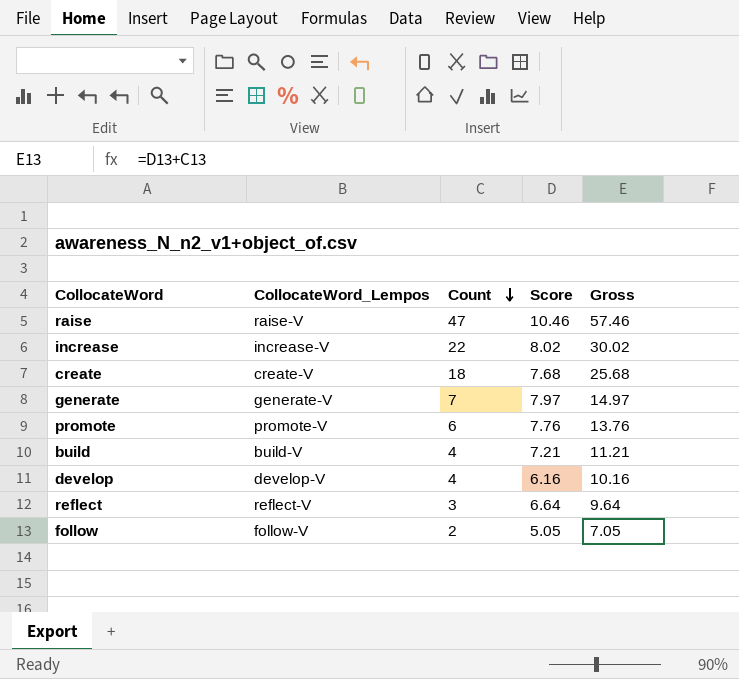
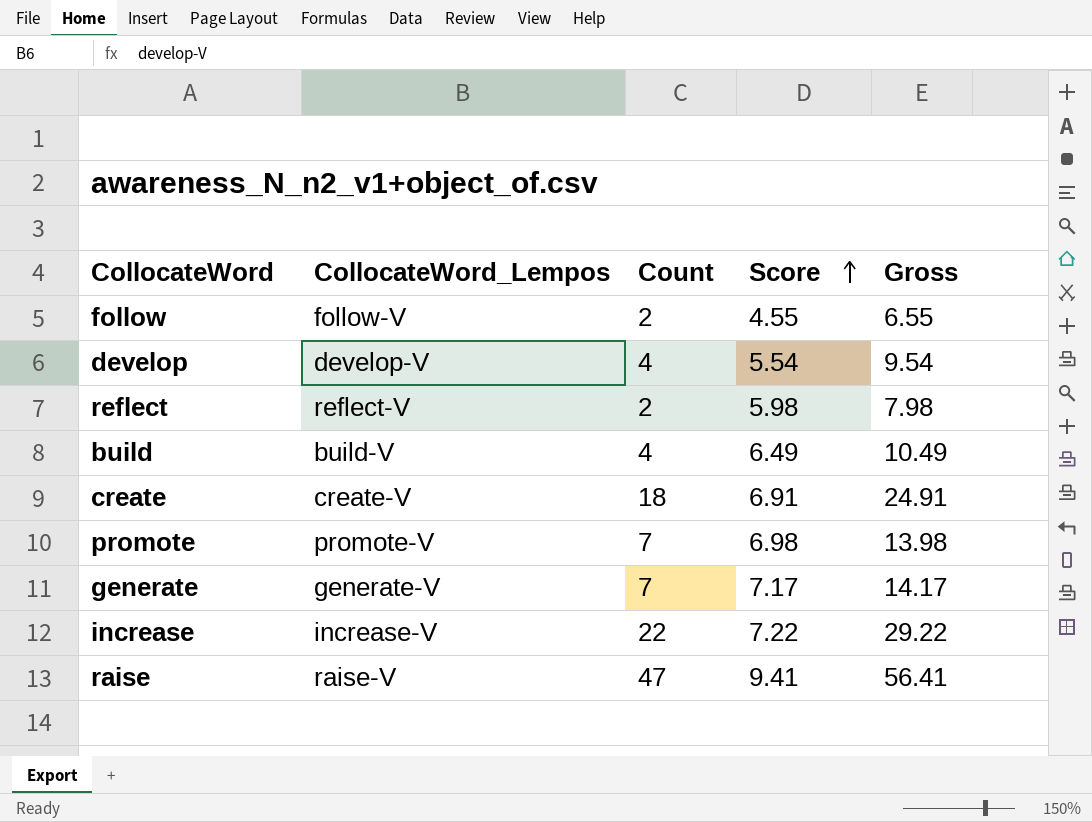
row order: Count descending -> Score ascending
follow | Score: 5.05 -> 4.55
follow | Gross: 7.05 -> 6.55
develop | Score: 6.16 -> 5.54
develop | Gross: 10.16 -> 9.54
reflect | Count: 3 -> 2
reflect | Score: 6.64 -> 5.98
reflect | Gross: 9.64 -> 7.98
build | Score: 7.21 -> 6.49
build | Gross: 11.21 -> 10.49
create | Score: 7.68 -> 6.91
create | Gross: 25.68 -> 24.91
promote | Count: 6 -> 7
promote | Score: 7.76 -> 6.98
promote | Gross: 13.76 -> 13.98
generate | Score: 7.97 -> 7.17
generate | Gross: 14.97 -> 14.17
increase | Score: 8.02 -> 7.22
increase | Gross: 30.02 -> 29.22
raise | Score: 10.46 -> 9.41
raise | Gross: 57.46 -> 56.41

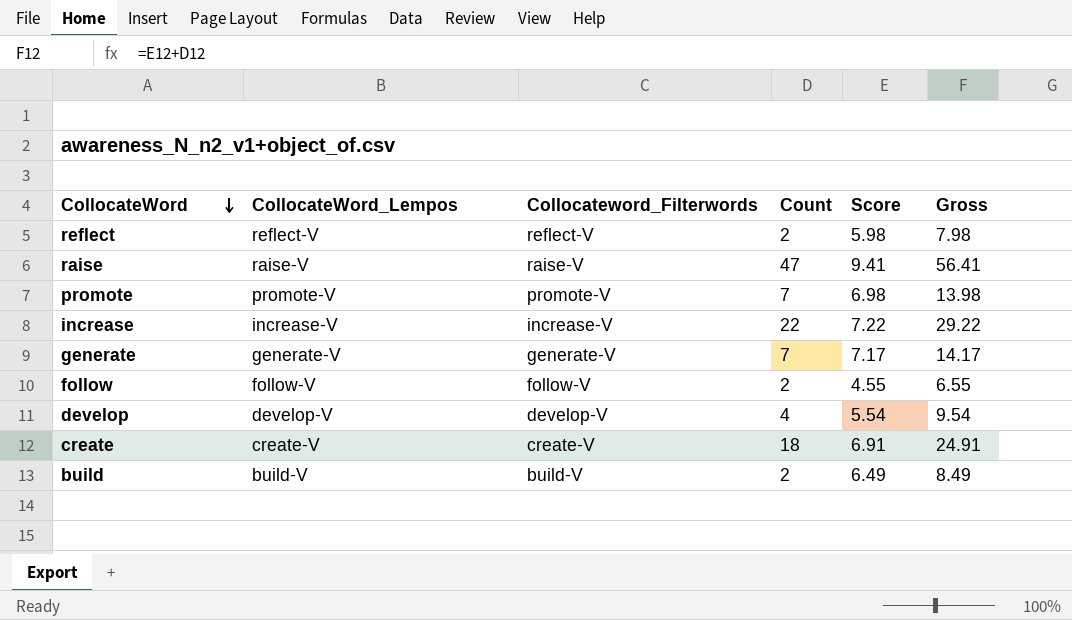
row order: Score ascending -> CollocateWord descending
column Collocateword_Filterwords | position: none -> 3
build | Count: 4 -> 2
build | Gross: 10.49 -> 8.49

